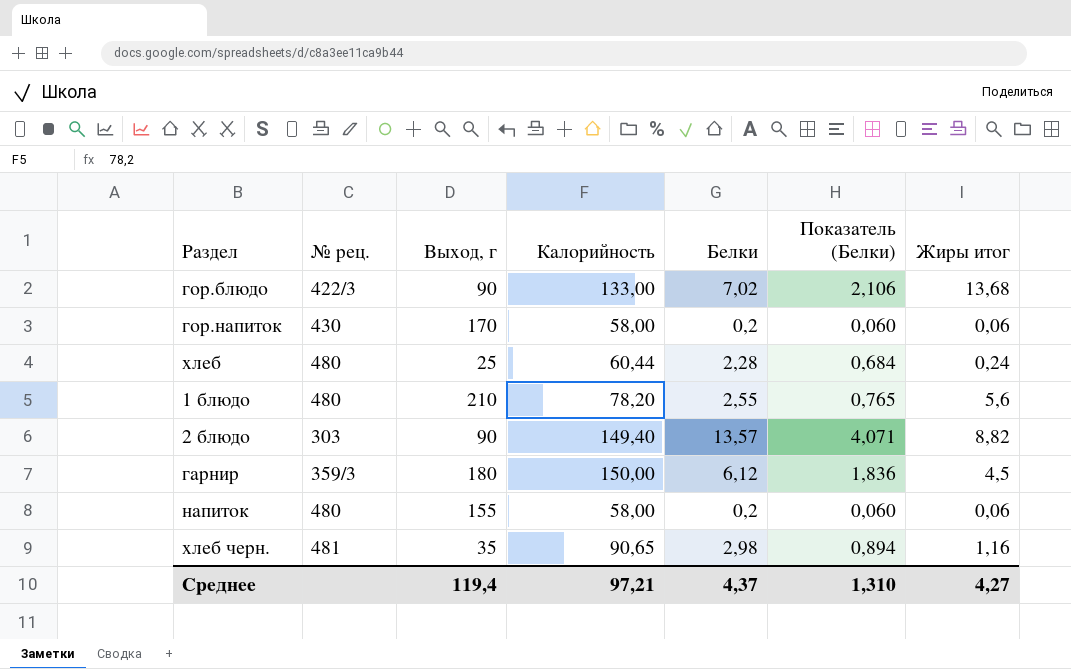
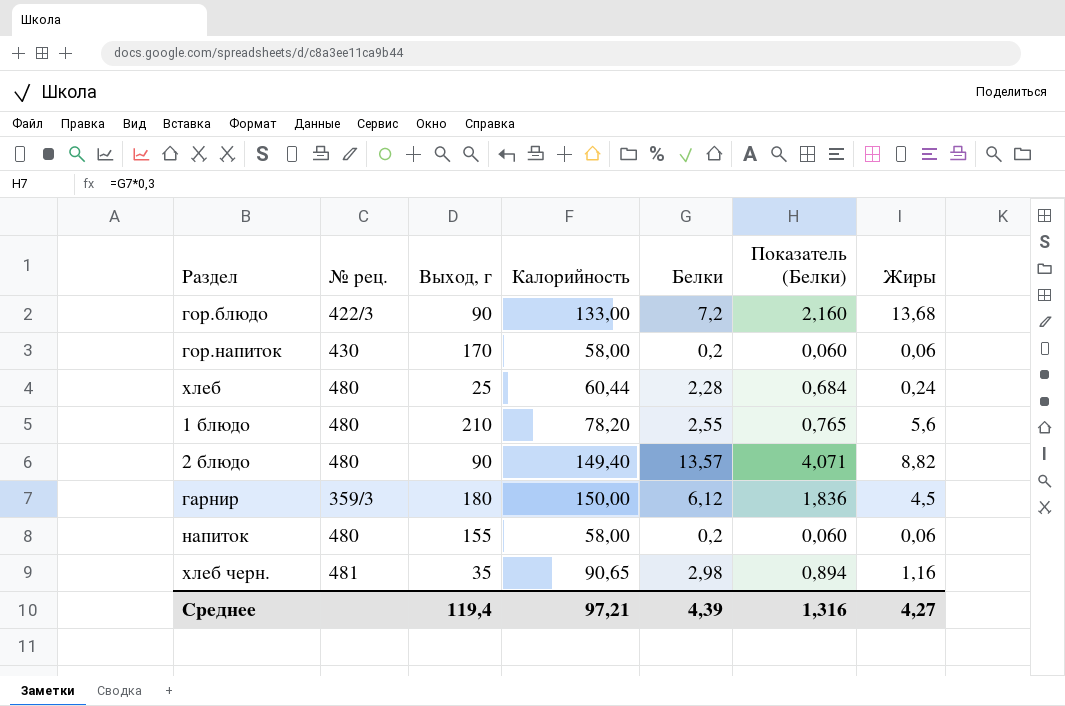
column name: Жиры итог -> Жиры
гор.блюдо | Белки: 7,02 -> 7,2
гор.блюдо | Показатель (Белки): 2,106 -> 2,160
2 блюдо | № рец.: 303 -> 480
Среднее | Белки: 4,37 -> 4,39
Среднее | Показатель (Белки): 1,310 -> 1,316

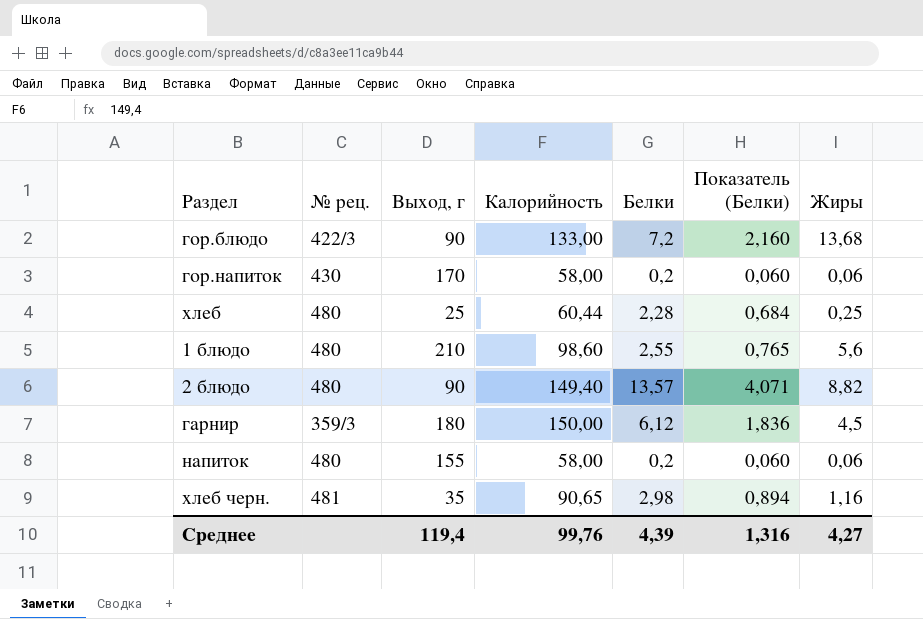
хлеб | Жиры: 0,24 -> 0,25
1 блюдо | Калорийность: 78,20 -> 98,60
Среднее | Калорийность: 97,21 -> 99,76

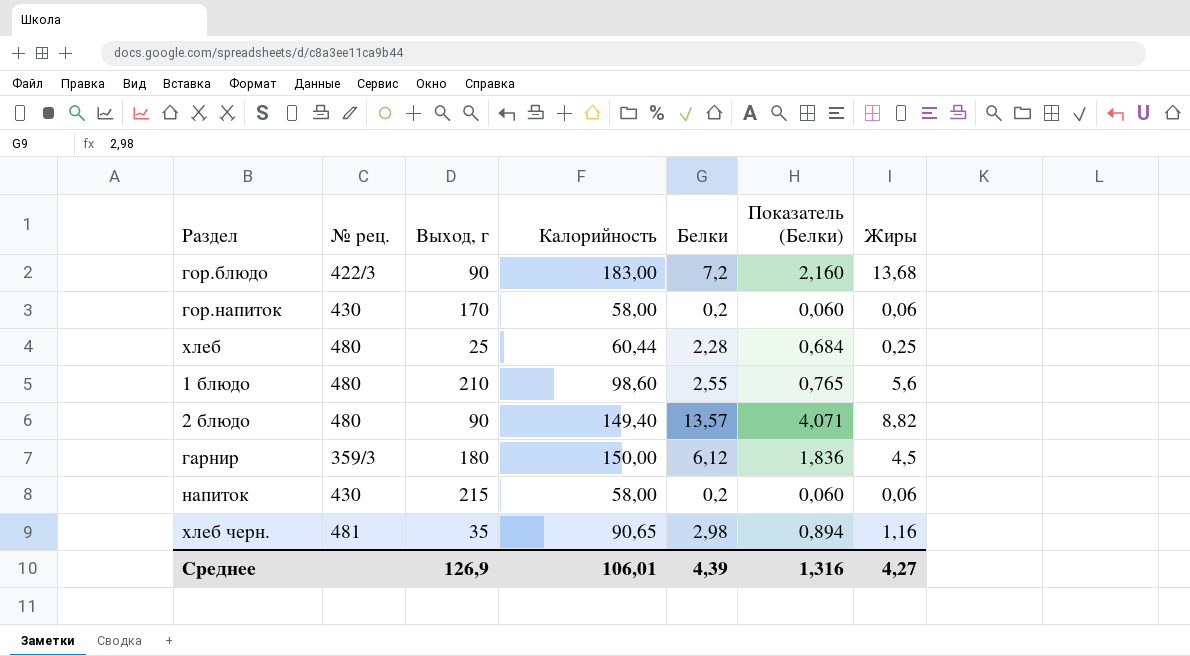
гор.блюдо | Калорийность: 133,00 -> 183,00
напиток | № рец.: 480 -> 430
напиток | Выход, г: 155 -> 215
Среднее | Выход, г: 119,4 -> 126,9
Среднее | Калорийность: 99,76 -> 106,01

